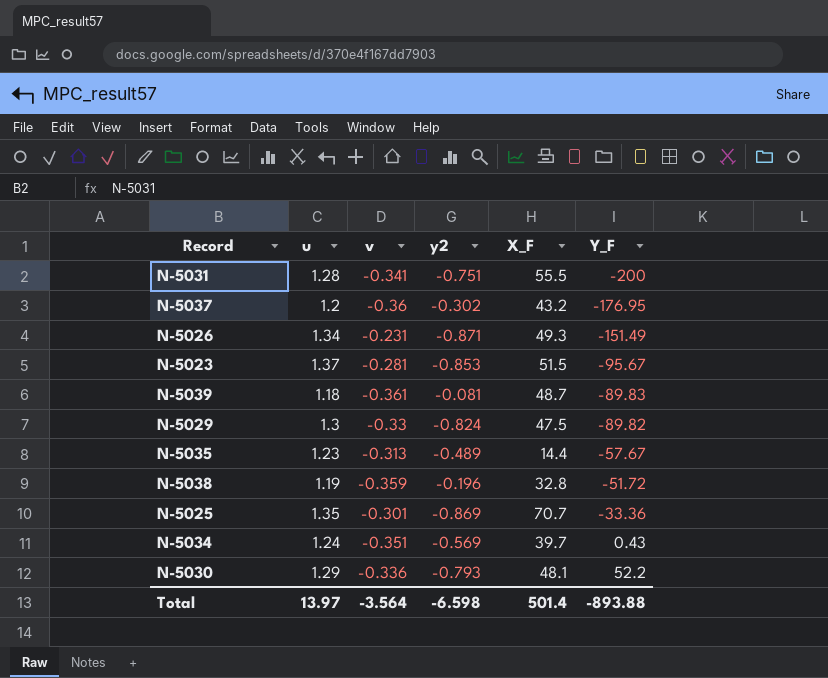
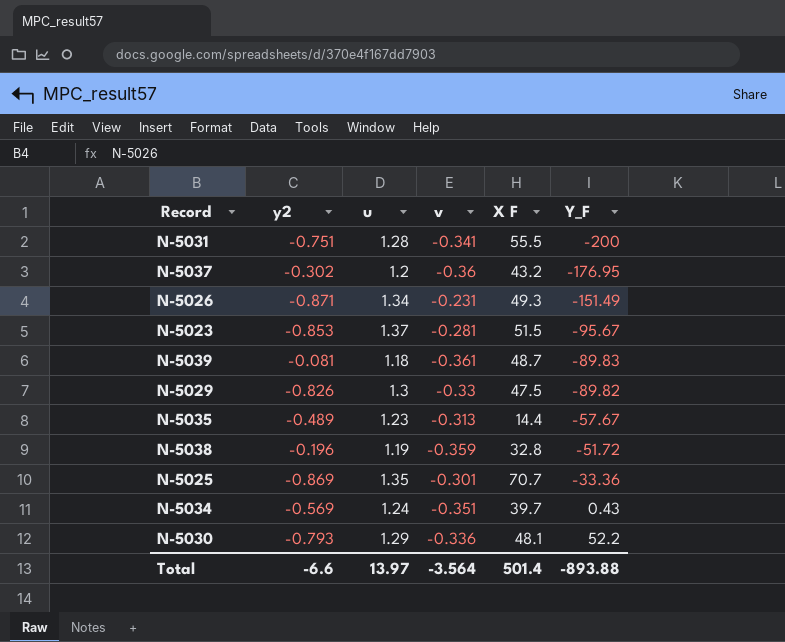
column y2 | position: 4 -> 2
column name: X_F -> X F
N-5029 | y2: -0.824 -> -0.826
Total | y2: -6.598 -> -6.6

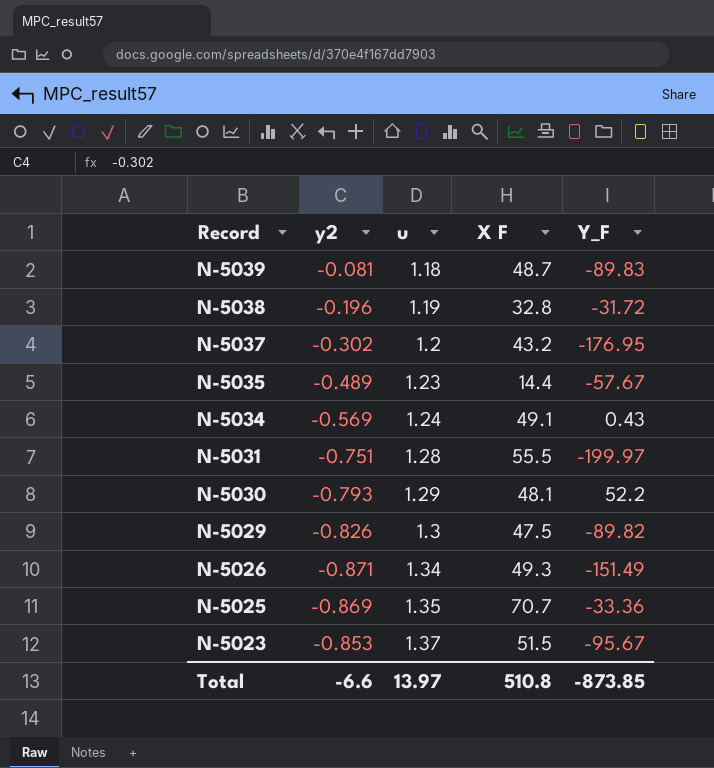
row order: Y_F ascending -> Record descending
column v | position: 4 -> none
N-5038 | Y_F: -51.72 -> -31.72
N-5034 | X F: 39.7 -> 49.1
N-5031 | Y_F: -200 -> -199.97
Total | X F: 501.4 -> 510.8
Total | Y_F: -893.88 -> -873.85

